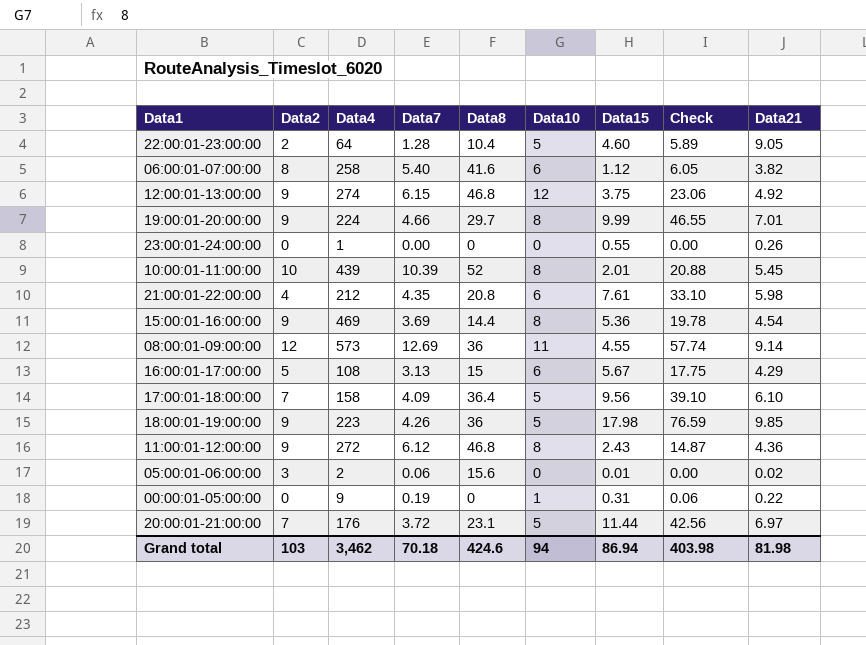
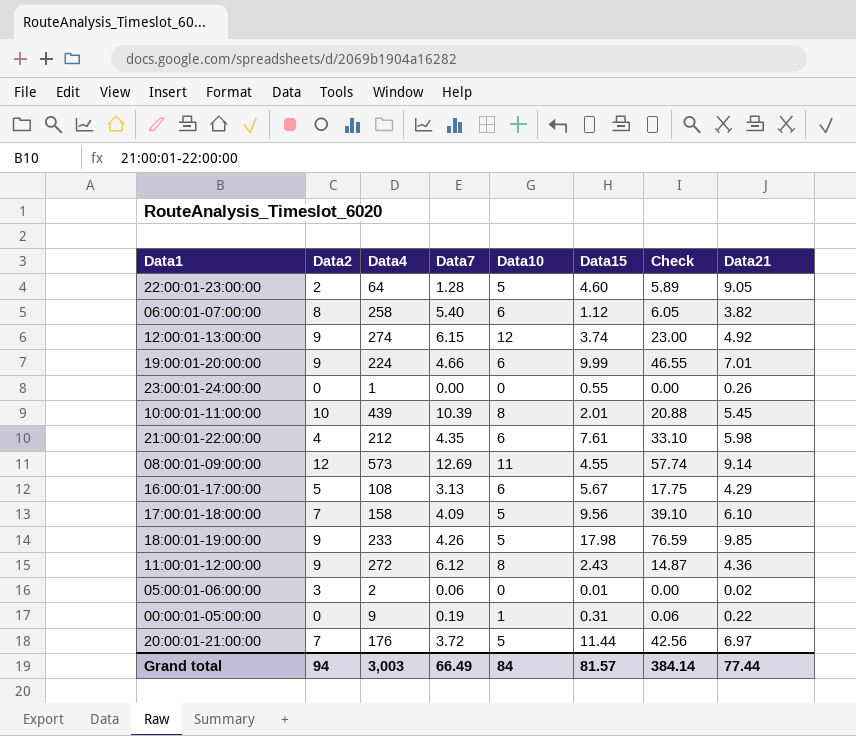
column Data8 | position: 5 -> none
row 15:00:01-16:00:00: 9 | 469 | 3.69 | 14.4 | 8 | 5.36 | 19.78 | 4.54 -> none
12:00:01-13:00:00 | Data15: 3.75 -> 3.74
12:00:01-13:00:00 | Check: 23.06 -> 23.00
19:00:01-20:00:00 | Data10: 8 -> 6
18:00:01-19:00:00 | Data4: 223 -> 233
Grand total | Data2: 103 -> 94
Grand total | Data4: 3,462 -> 3,003
Grand total | Data7: 70.18 -> 66.49
Grand total | Data10: 94 -> 84
Grand total | Data15: 86.94 -> 81.57
Grand total | Check: 403.98 -> 384.14
Grand total | Data21: 81.98 -> 77.44

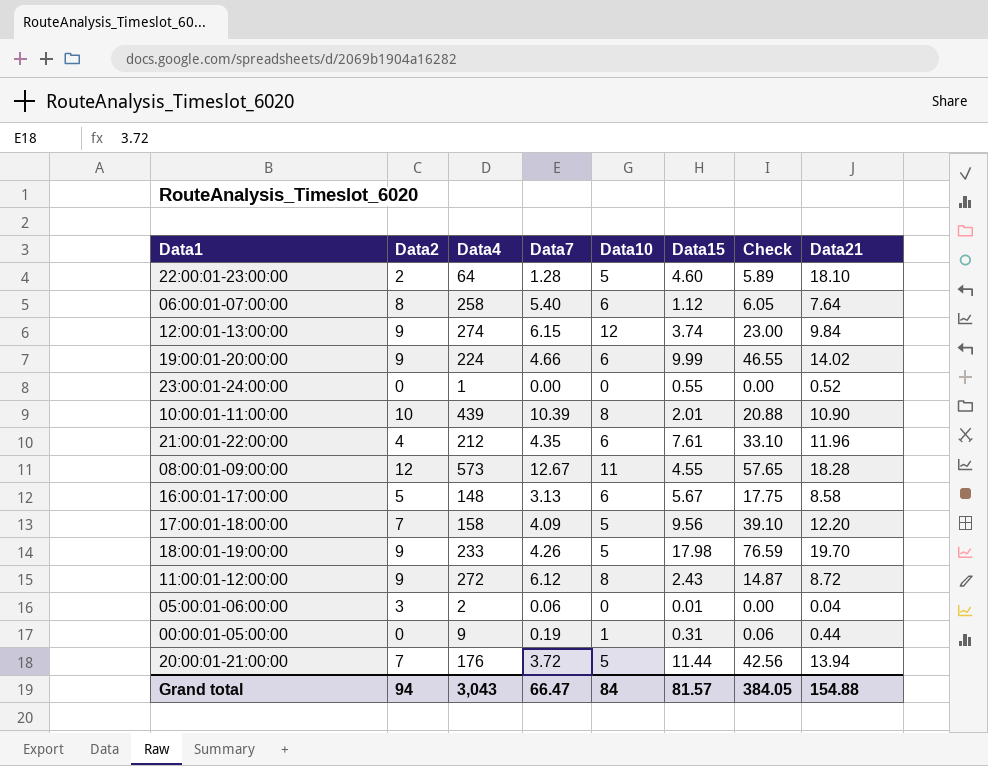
22:00:01-23:00:00 | Data21: 9.05 -> 18.10
06:00:01-07:00:00 | Data21: 3.82 -> 7.64
12:00:01-13:00:00 | Data21: 4.92 -> 9.84
19:00:01-20:00:00 | Data21: 7.01 -> 14.02
23:00:01-24:00:00 | Data21: 0.26 -> 0.52
10:00:01-11:00:00 | Data21: 5.45 -> 10.90
21:00:01-22:00:00 | Data21: 5.98 -> 11.96
08:00:01-09:00:00 | Data7: 12.69 -> 12.67
08:00:01-09:00:00 | Check: 57.74 -> 57.65
08:00:01-09:00:00 | Data21: 9.14 -> 18.28
16:00:01-17:00:00 | Data4: 108 -> 148
16:00:01-17:00:00 | Data21: 4.29 -> 8.58
17:00:01-18:00:00 | Data21: 6.10 -> 12.20
18:00:01-19:00:00 | Data21: 9.85 -> 19.70
11:00:01-12:00:00 | Data21: 4.36 -> 8.72
05:00:01-06:00:00 | Data21: 0.02 -> 0.04
00:00:01-05:00:00 | Data21: 0.22 -> 0.44
20:00:01-21:00:00 | Data21: 6.97 -> 13.94
Grand total | Data4: 3,003 -> 3,043
Grand total | Data7: 66.49 -> 66.47
Grand total | Check: 384.14 -> 384.05
Grand total | Data21: 77.44 -> 154.88

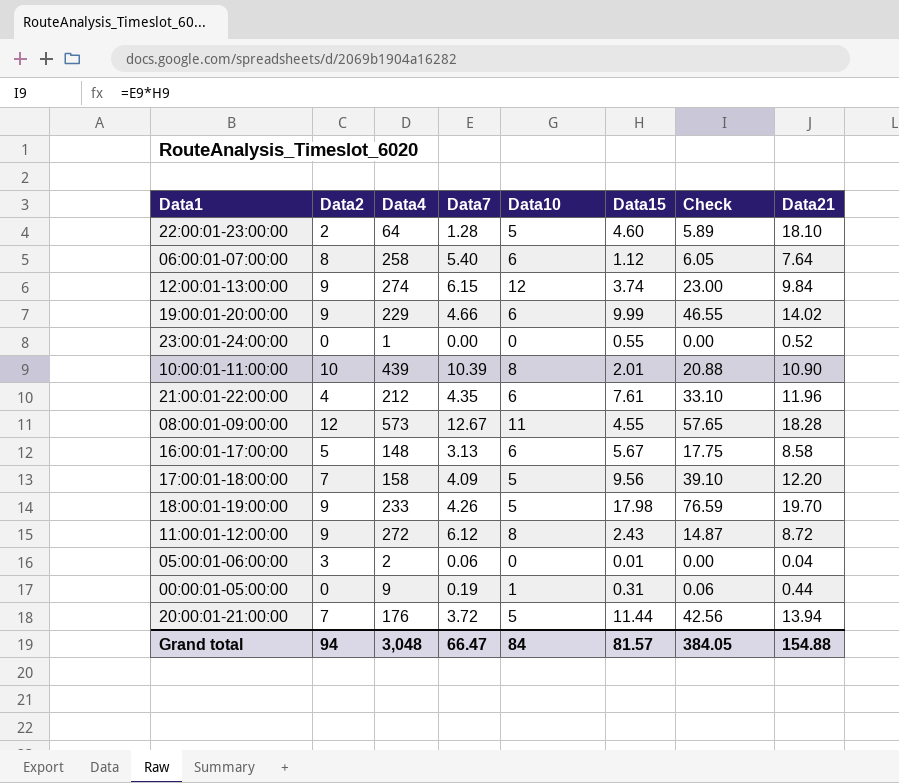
19:00:01-20:00:00 | Data4: 224 -> 229
Grand total | Data4: 3,043 -> 3,048

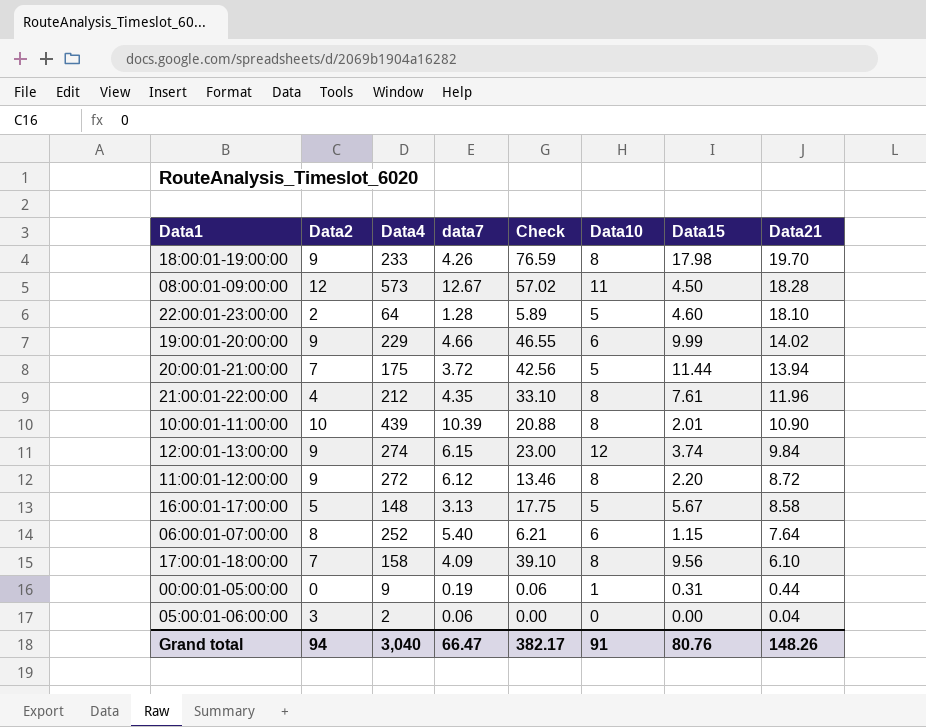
row order: none -> Data21 descending
column name: Data7 -> data7
column Check | position: 7 -> 5
row 23:00:01-24:00:00: 0 | 1 | 0.00 | 0 | 0.55 | 0.00 | 0.52 -> none
18:00:01-19:00:00 | Data10: 5 -> 8
08:00:01-09:00:00 | Check: 57.65 -> 57.02
08:00:01-09:00:00 | Data15: 4.55 -> 4.50
20:00:01-21:00:00 | Data4: 176 -> 175
21:00:01-22:00:00 | Data10: 6 -> 8
11:00:01-12:00:00 | Check: 14.87 -> 13.46
11:00:01-12:00:00 | Data15: 2.43 -> 2.20
16:00:01-17:00:00 | Data10: 6 -> 5
06:00:01-07:00:00 | Data4: 258 -> 252
06:00:01-07:00:00 | Check: 6.05 -> 6.21
06:00:01-07:00:00 | Data15: 1.12 -> 1.15
17:00:01-18:00:00 | Data10: 5 -> 8
17:00:01-18:00:00 | Data21: 12.20 -> 6.10
05:00:01-06:00:00 | Data15: 0.01 -> 0.00
Grand total | Data4: 3,048 -> 3,040
Grand total | Check: 384.05 -> 382.17
Grand total | Data10: 84 -> 91
Grand total | Data15: 81.57 -> 80.76
Grand total | Data21: 154.88 -> 148.26

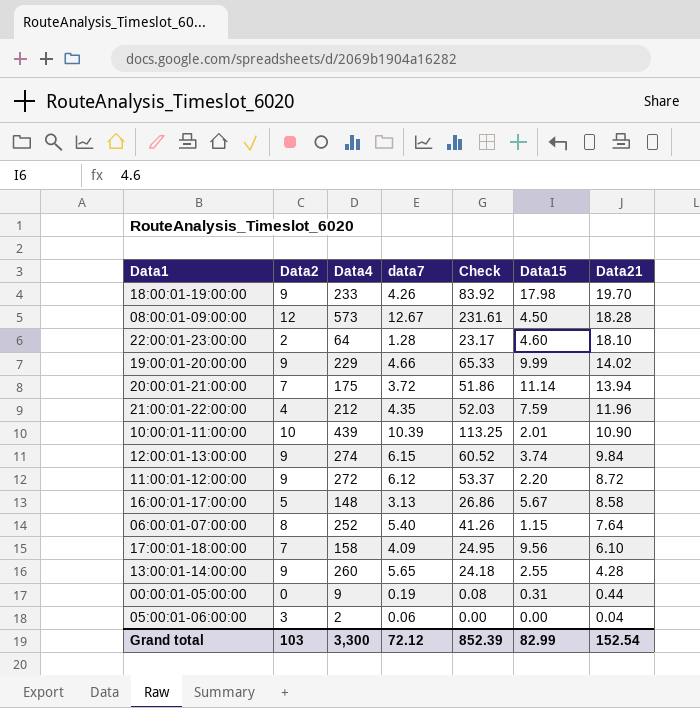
column Data10 | position: 6 -> none
column Check | formula: [data7] * [Data15] -> [data7] * [Data21]
20:00:01-21:00:00 | Data15: 11.44 -> 11.14
21:00:01-22:00:00 | Data15: 7.61 -> 7.59
row 13:00:01-14:00:00: none -> 9 | 260 | 5.65 | 24.18 | 2.55 | 4.28
Grand total | Data2: 94 -> 103
Grand total | Data4: 3,040 -> 3,300
Grand total | data7: 66.47 -> 72.12
Grand total | Check: 382.17 -> 852.39
Grand total | Data15: 80.76 -> 82.99
Grand total | Data21: 148.26 -> 152.54

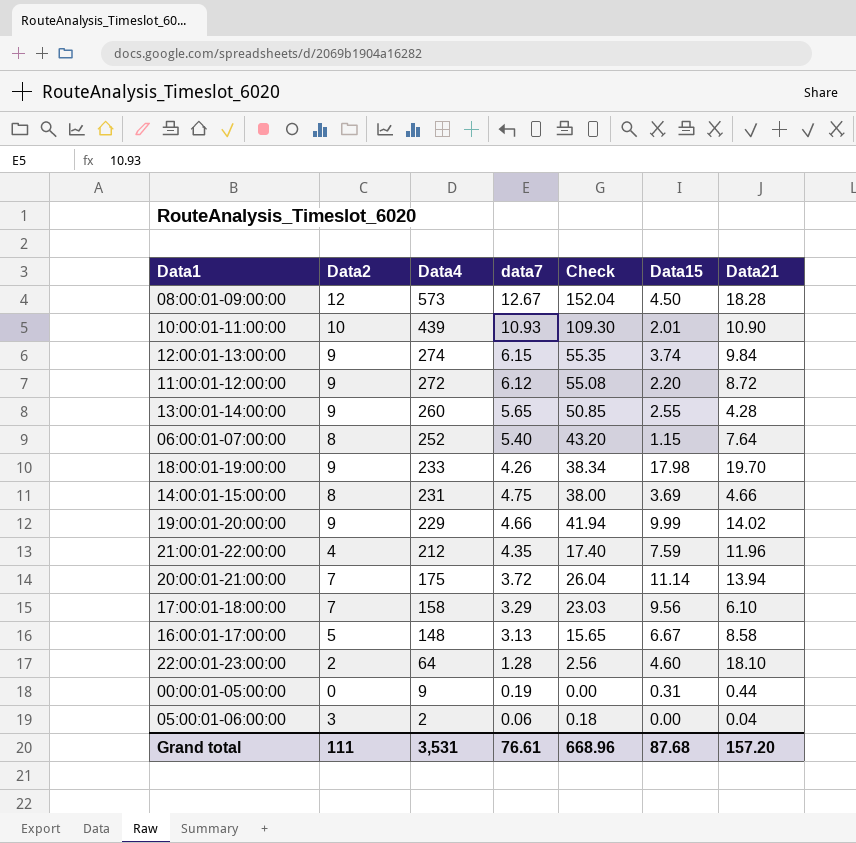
row order: Data21 descending -> Data4 descending
column Check | formula: [data7] * [Data21] -> [Data2] * [data7]
10:00:01-11:00:00 | data7: 10.39 -> 10.93
row 14:00:01-15:00:00: none -> 8 | 231 | 4.75 | 38.00 | 3.69 | 4.66
17:00:01-18:00:00 | data7: 4.09 -> 3.29
16:00:01-17:00:00 | Data15: 5.67 -> 6.67
Grand total | Data2: 103 -> 111
Grand total | Data4: 3,300 -> 3,531
Grand total | data7: 72.12 -> 76.61
Grand total | Check: 852.39 -> 668.96
Grand total | Data15: 82.99 -> 87.68
Grand total | Data21: 152.54 -> 157.20

